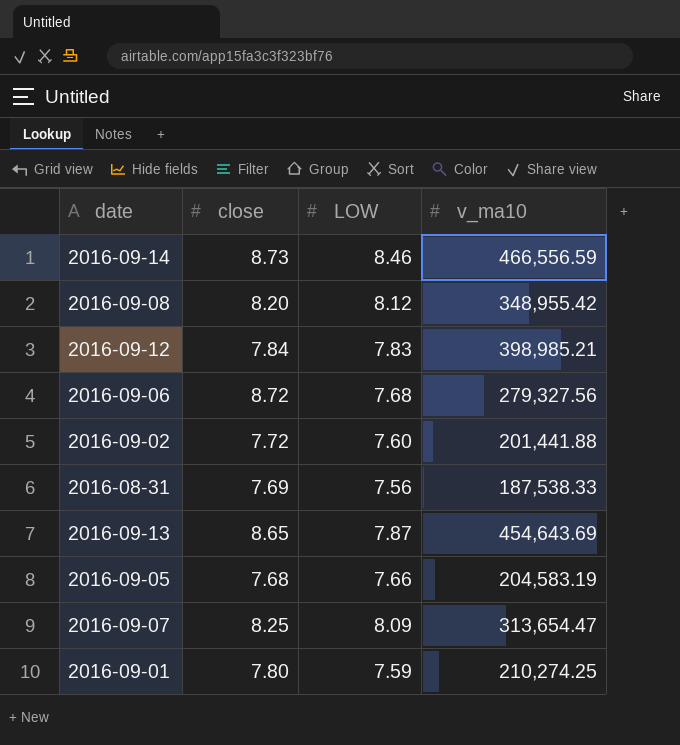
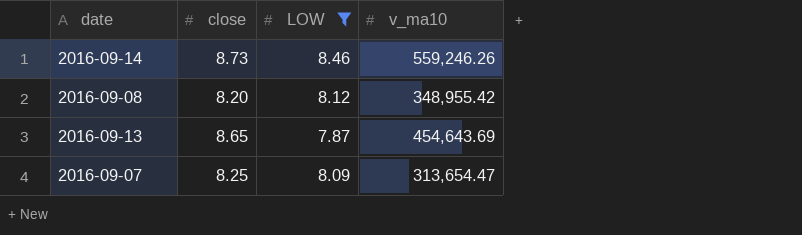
filter: none -> LOW >= 7.87
2016-09-14 | v_ma10: 466,556.59 -> 559,246.26

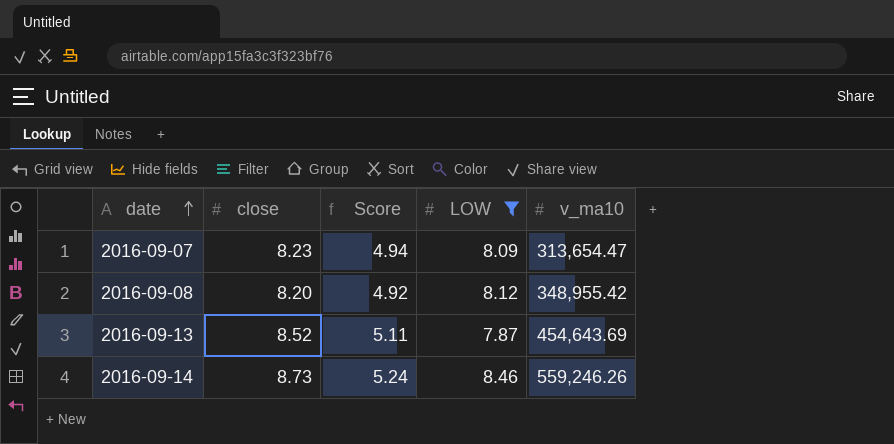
row order: none -> date ascending
column Score | formula: none -> [close] * 0.6
2016-09-07 | close: 8.25 -> 8.23
2016-09-13 | close: 8.65 -> 8.52

